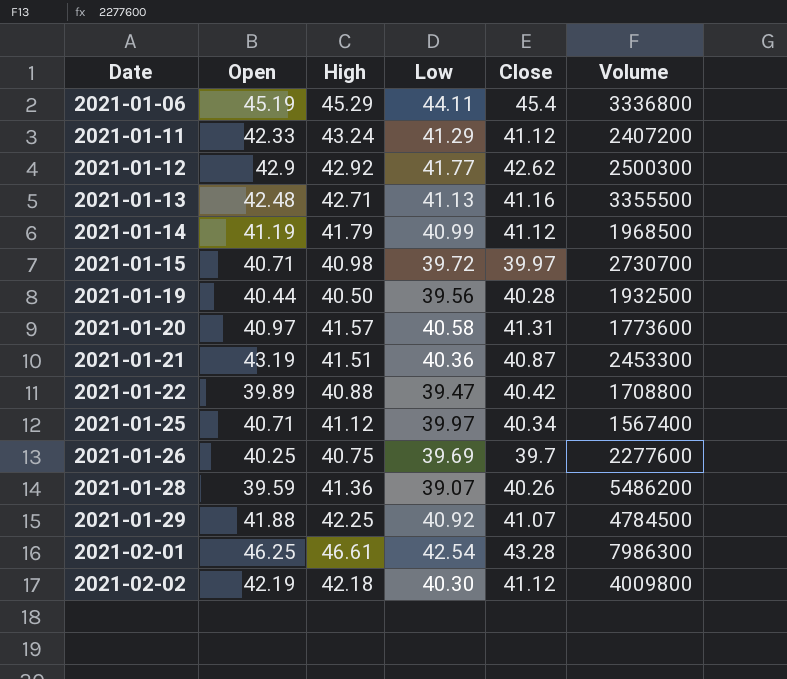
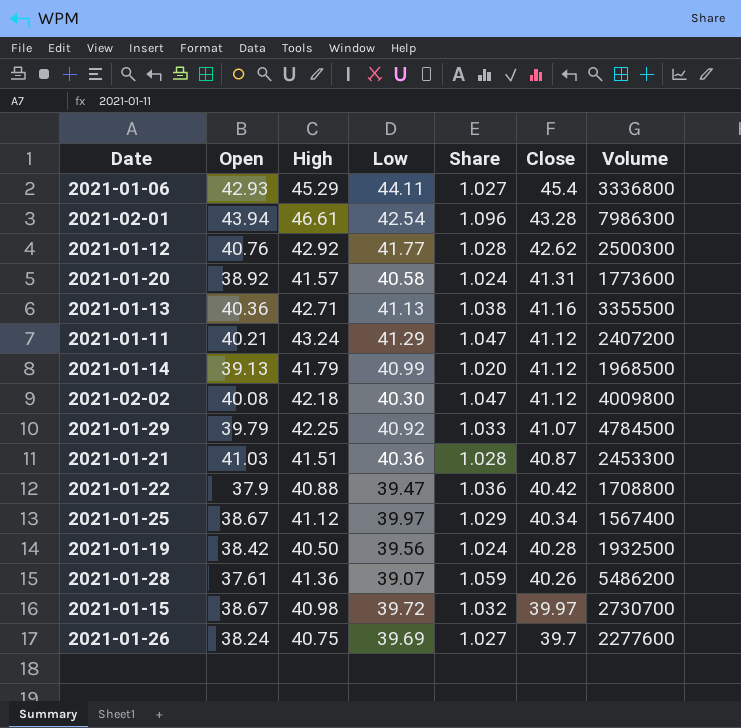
row order: Date ascending -> Close descending
column Share | formula: none -> [High] / [Low]
2021-01-06 | Open: 45.19 -> 42.93
2021-02-01 | Open: 46.25 -> 43.94
2021-01-12 | Open: 42.9 -> 40.76
2021-01-20 | Open: 40.97 -> 38.92
2021-01-13 | Open: 42.48 -> 40.36
2021-01-11 | Open: 42.33 -> 40.21
2021-01-14 | Open: 41.19 -> 39.13
2021-02-02 | Open: 42.19 -> 40.08
2021-01-29 | Open: 41.88 -> 39.79
2021-01-21 | Open: 43.19 -> 41.03
2021-01-22 | Open: 39.89 -> 37.9
2021-01-25 | Open: 40.71 -> 38.67
2021-01-19 | Open: 40.44 -> 38.42
2021-01-28 | Open: 39.59 -> 37.61
2021-01-15 | Open: 40.71 -> 38.67
2021-01-26 | Open: 40.25 -> 38.24

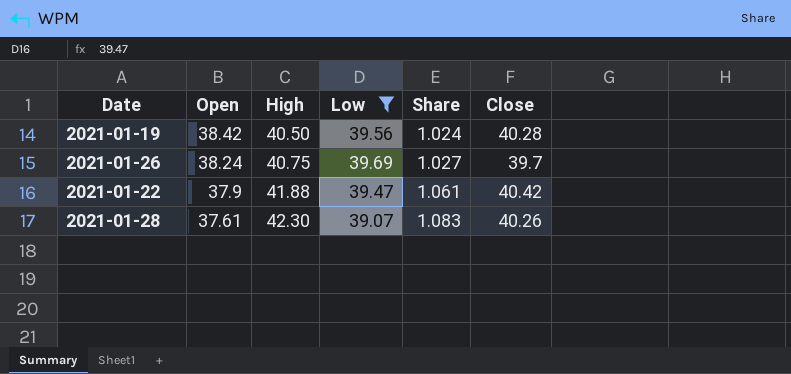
filter: none -> Low <= 39.69
row order: Close descending -> Open descending
column Volume | position: 7 -> none
2021-01-22 | High: 40.88 -> 41.88
2021-01-22 | Share: 1.036 -> 1.061
2021-01-28 | High: 41.36 -> 42.30
2021-01-28 | Share: 1.059 -> 1.083

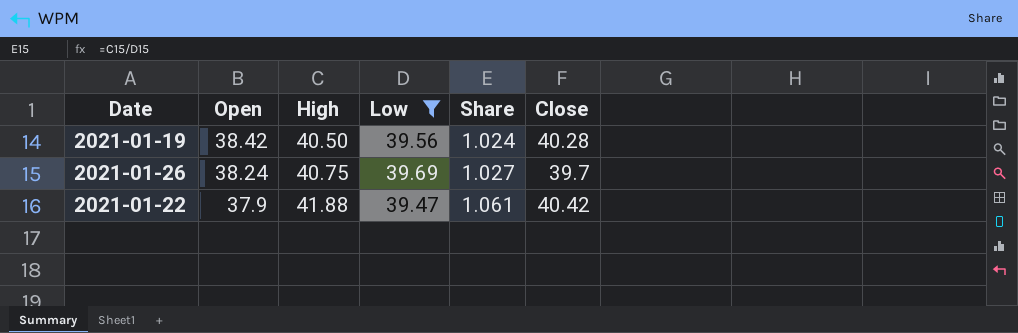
row 2021-01-28: 37.61 | 42.30 | 39.07 | 1.083 | 40.26 -> none

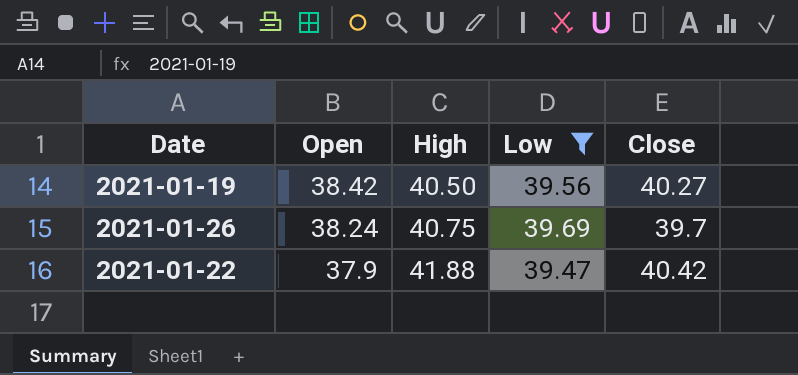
column Share | formula: [High] / [Low] -> none
2021-01-19 | Close: 40.28 -> 40.27

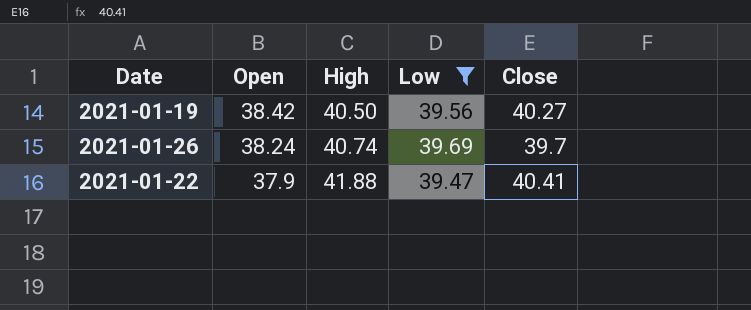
2021-01-26 | High: 40.75 -> 40.74
2021-01-22 | Close: 40.42 -> 40.41

